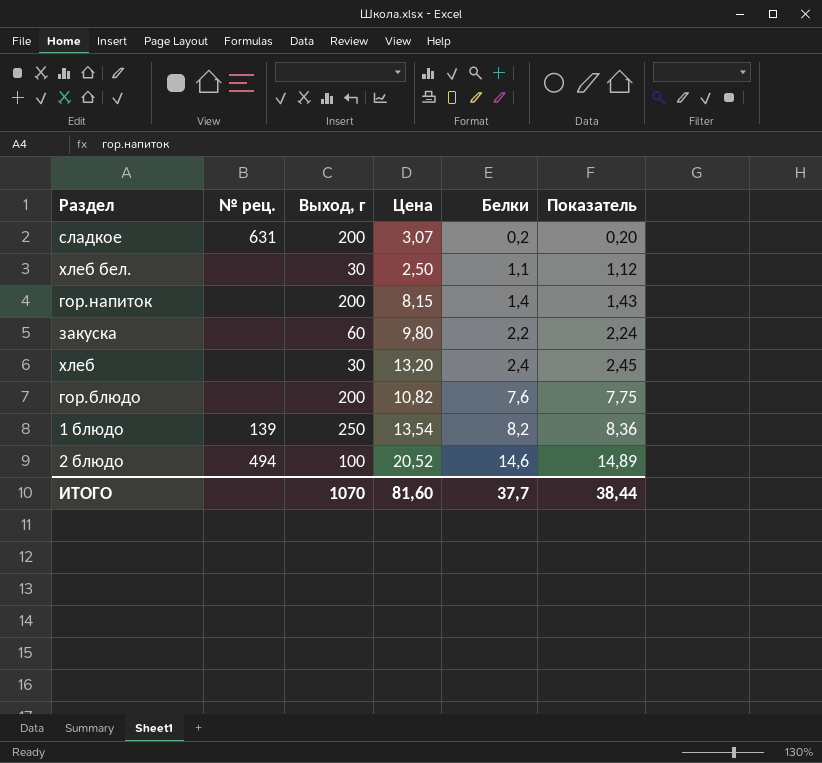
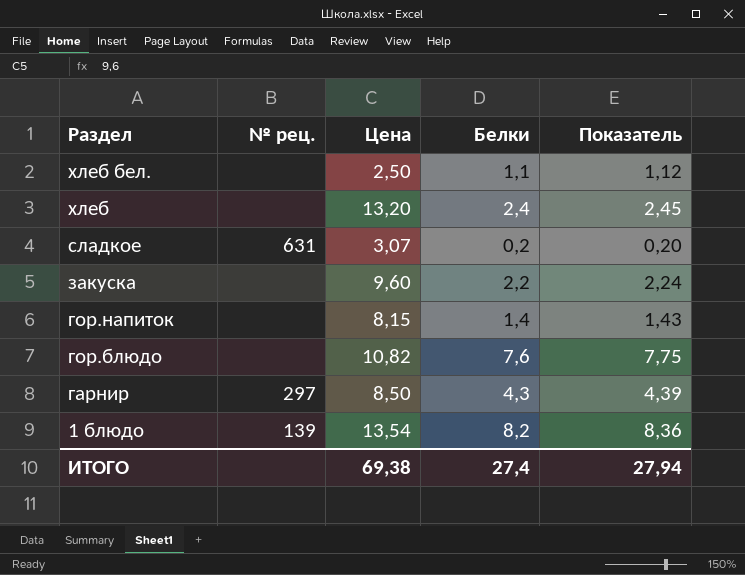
row order: Белки ascending -> Раздел descending
column Выход, г | position: 3 -> none
row 2 блюдо: 494 | 100 | 20,52 | 14,6 | 14,89 -> none
закуска | Цена: 9,80 -> 9,60
row гарнир: none -> 297 | 8,50 | 4,3 | 4,39
ИТОГО | Цена: 81,60 -> 69,38
ИТОГО | Белки: 37,7 -> 27,4
ИТОГО | Показатель: 38,44 -> 27,94

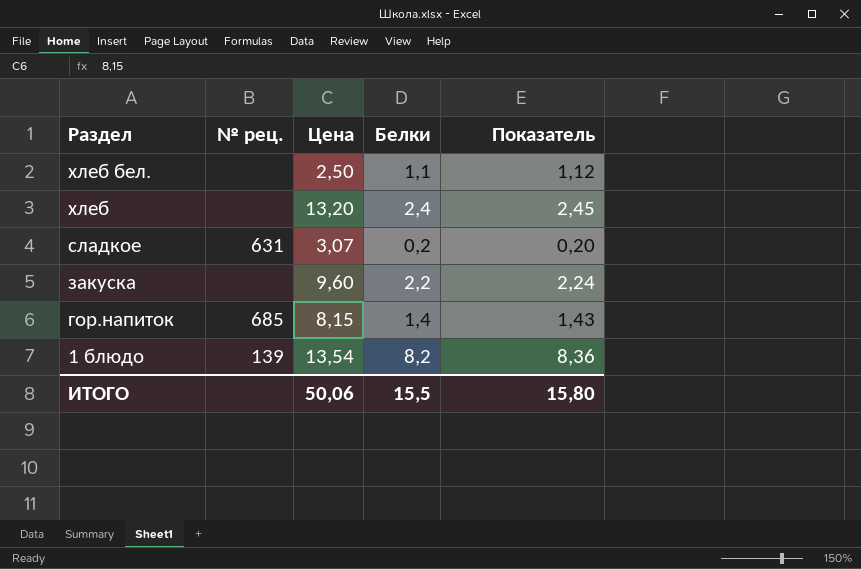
row гор.блюдо: none | 10,82 | 7,6 | 7,75 -> none
row гарнир: 297 | 8,50 | 4,3 | 4,39 -> none
гор.напиток | № рец.: none -> 685
ИТОГО | Цена: 69,38 -> 50,06
ИТОГО | Белки: 27,4 -> 15,5
ИТОГО | Показатель: 27,94 -> 15,80

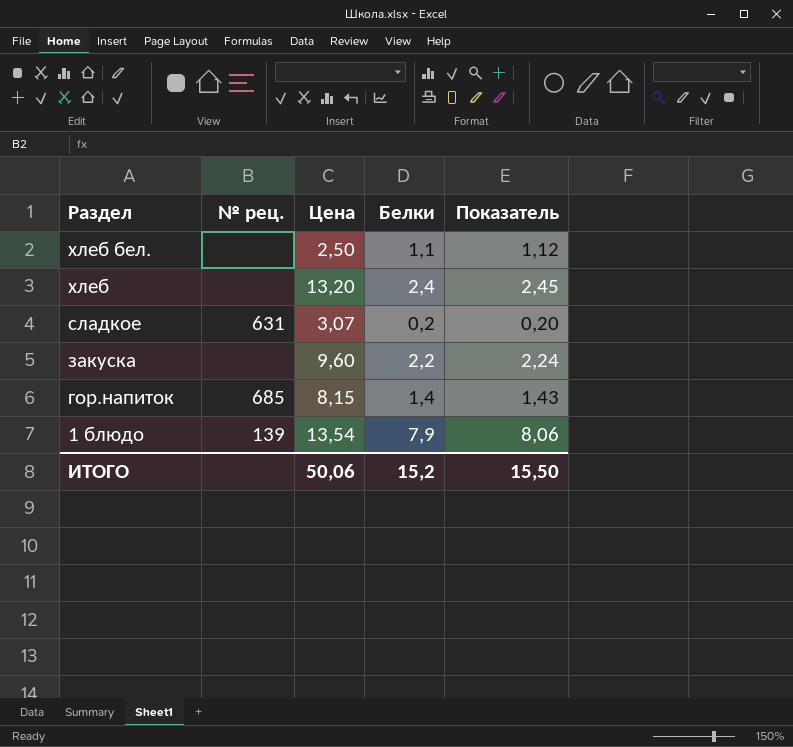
1 блюдо | Белки: 8,2 -> 7,9
1 блюдо | Показатель: 8,36 -> 8,06
ИТОГО | Белки: 15,5 -> 15,2
ИТОГО | Показатель: 15,80 -> 15,50

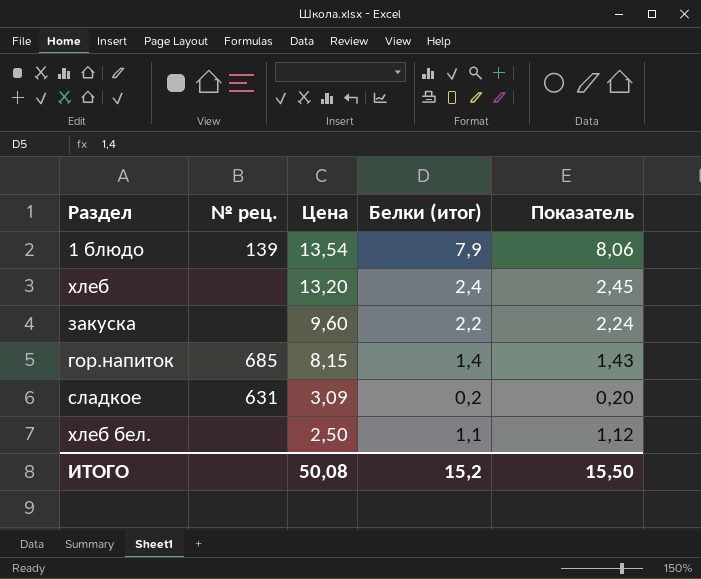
row order: Раздел descending -> Цена descending
column name: Белки -> Белки (итог)
сладкое | Цена: 3,07 -> 3,09
ИТОГО | Цена: 50,06 -> 50,08

